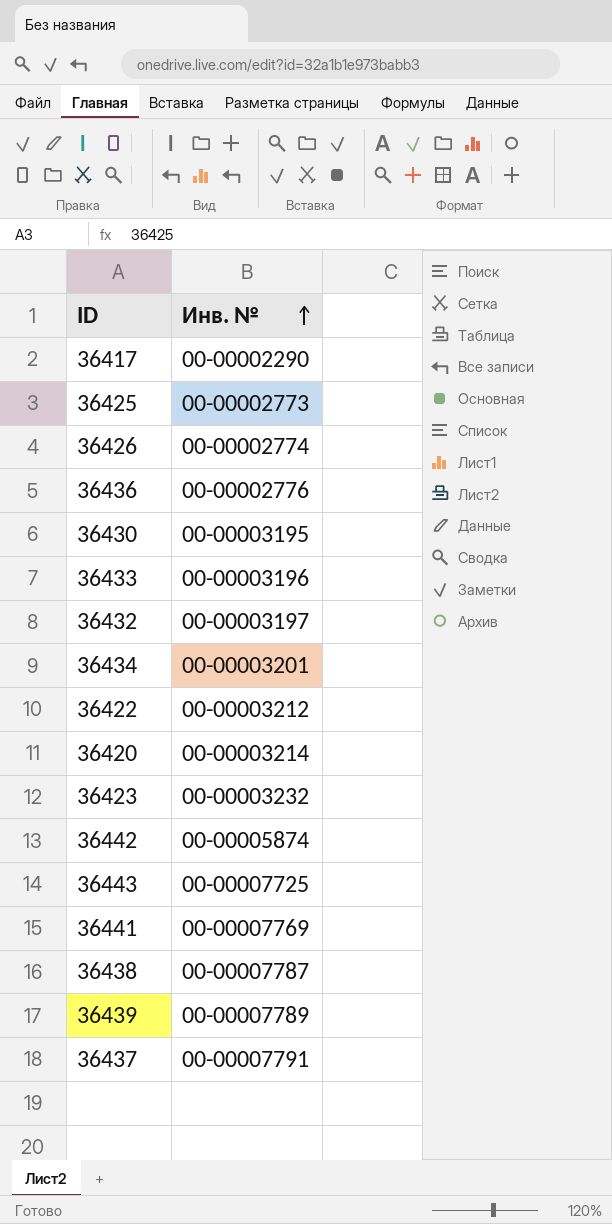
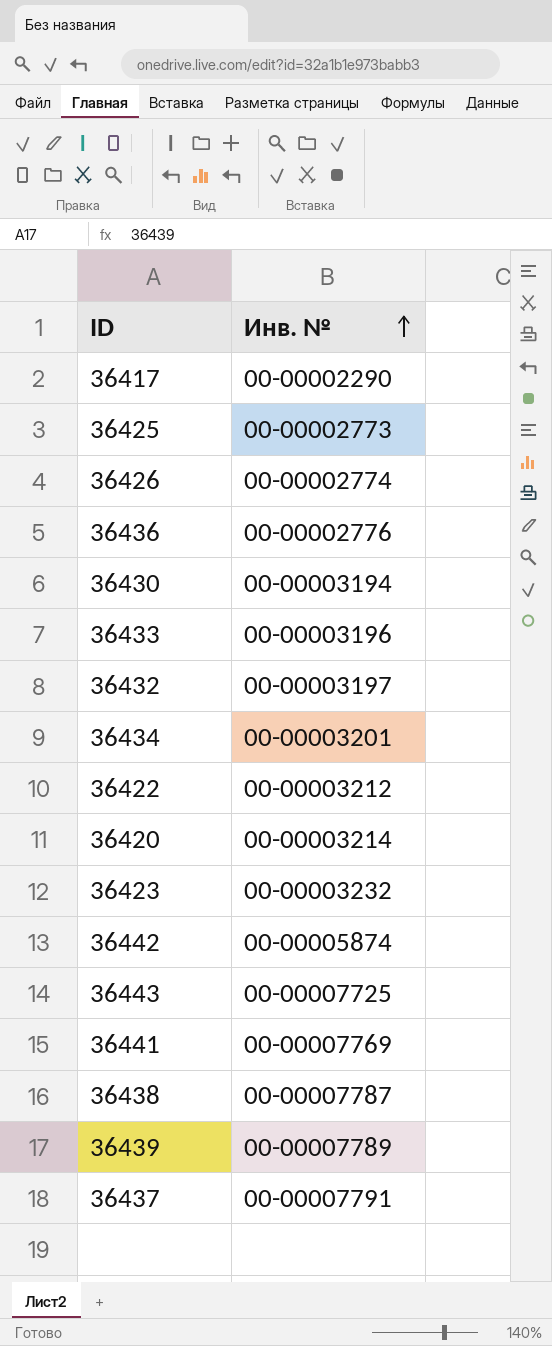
36430 | Инв. №: 00-00003195 -> 00-00003194

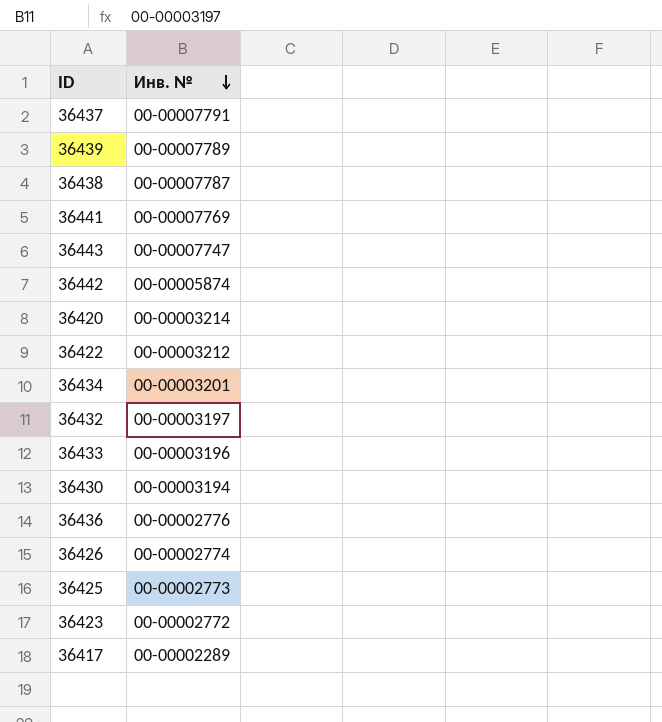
row order: Инв. № ascending -> Инв. № descending
36443 | Инв. №: 00-00007725 -> 00-00007747
36423 | Инв. №: 00-00003232 -> 00-00002772
36417 | Инв. №: 00-00002290 -> 00-00002289

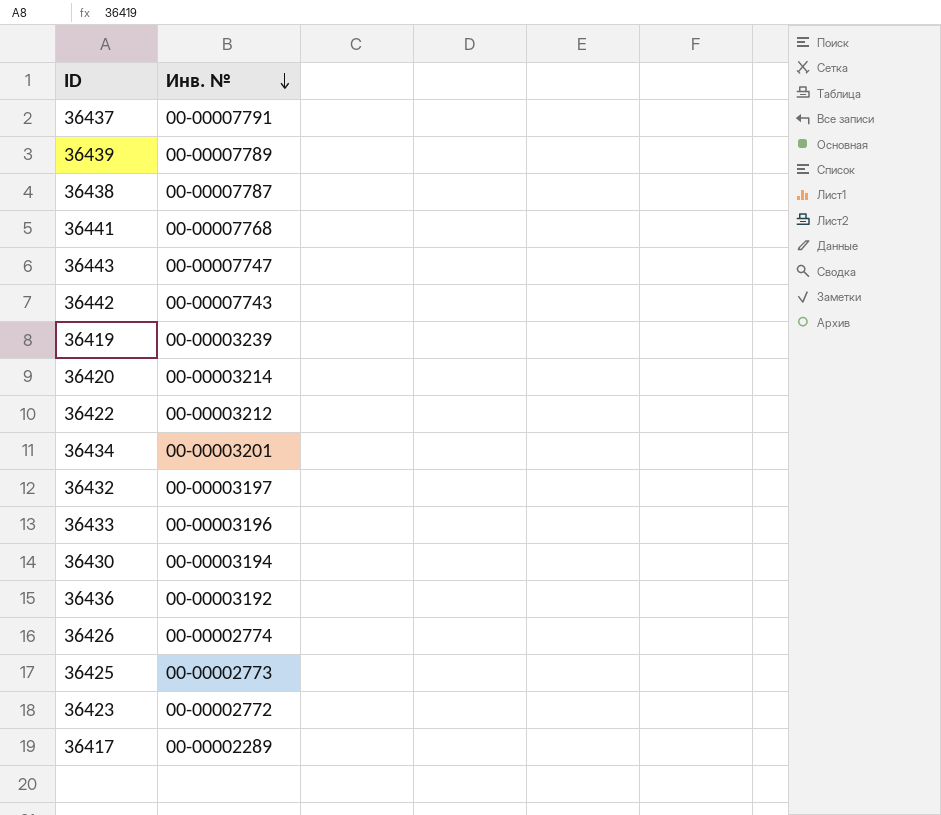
36441 | Инв. №: 00-00007769 -> 00-00007768
36442 | Инв. №: 00-00005874 -> 00-00007743
row 36419: none -> 00-00003239
36436 | Инв. №: 00-00002776 -> 00-00003192

